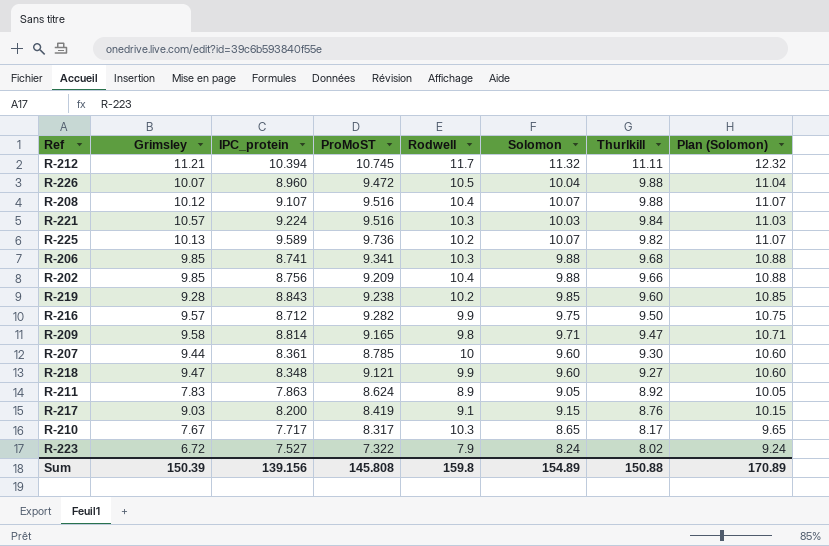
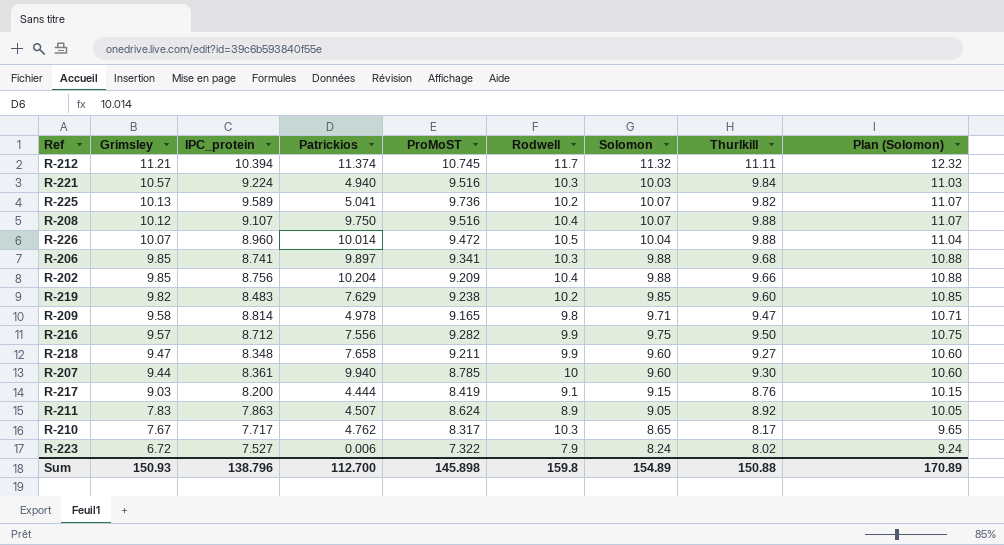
row order: Thurlkill descending -> Grimsley descending
column Patrickios | position: none -> 4
R-219 | Grimsley: 9.28 -> 9.82
R-219 | IPC_protein: 8.843 -> 8.483
R-218 | ProMoST: 9.121 -> 9.211
Sum | Grimsley: 150.39 -> 150.93
Sum | IPC_protein: 139.156 -> 138.796
Sum | ProMoST: 145.808 -> 145.898

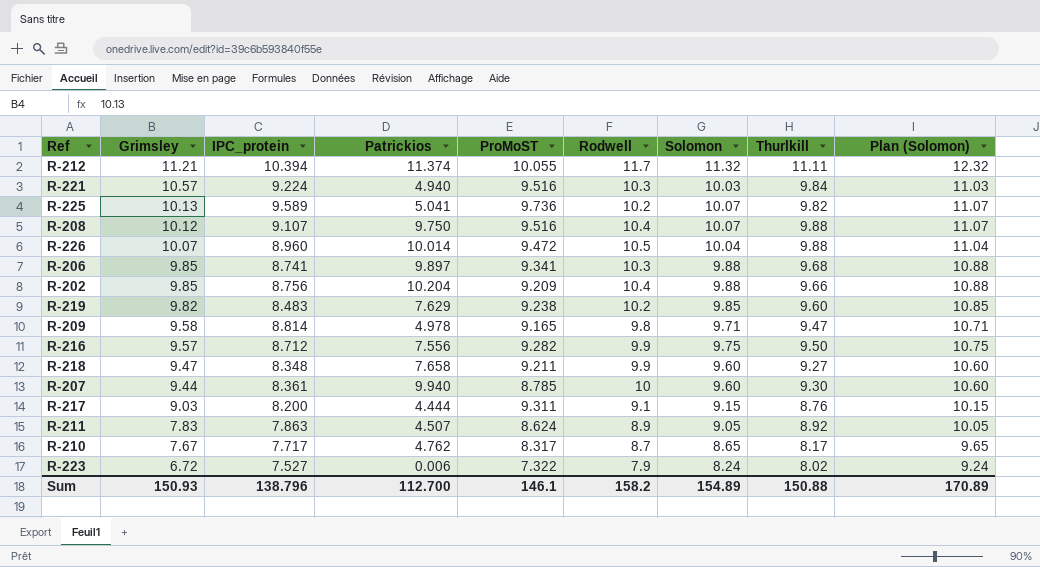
R-212 | ProMoST: 10.745 -> 10.055
R-217 | ProMoST: 8.419 -> 9.311
R-210 | Rodwell: 10.3 -> 8.7
Sum | ProMoST: 145.898 -> 146.1
Sum | Rodwell: 159.8 -> 158.2

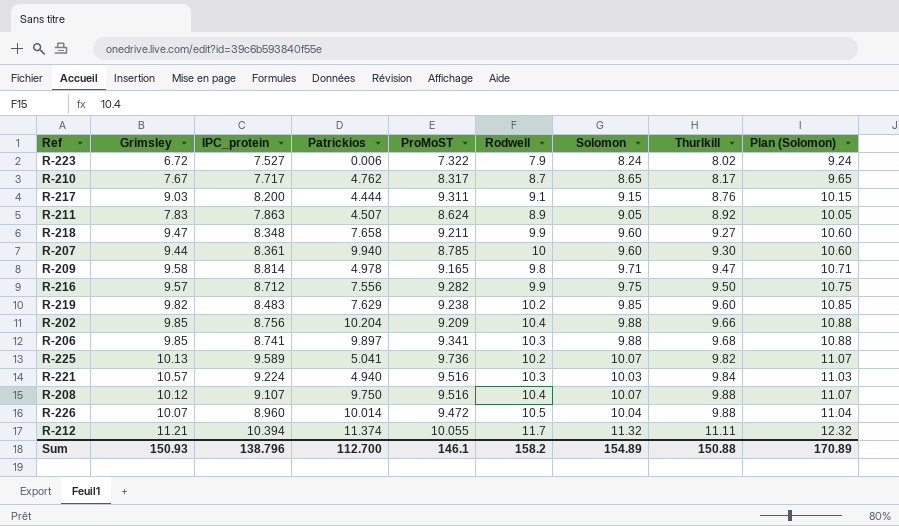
row order: Grimsley descending -> Thurlkill ascending

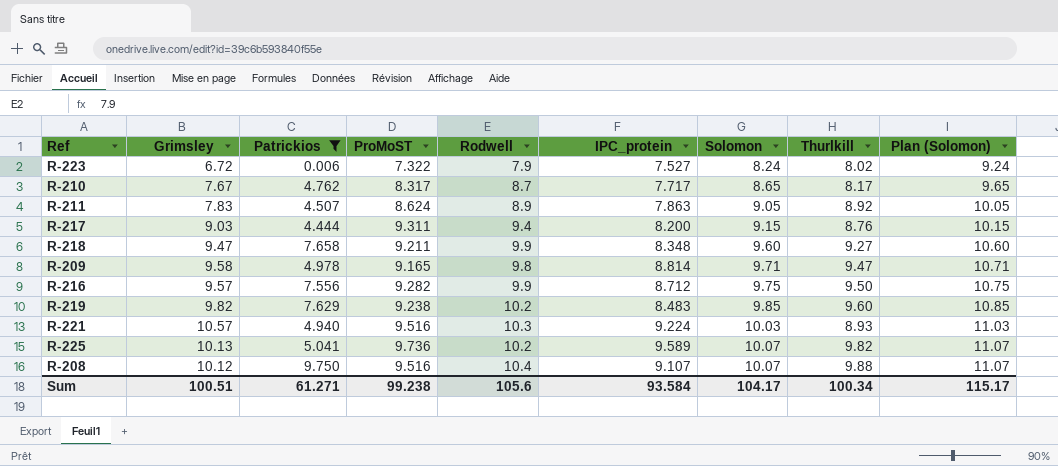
filter: none -> Patrickios <= 9.750
row order: Thurlkill ascending -> Solomon ascending
column IPC_protein | position: 3 -> 6
R-217 | Rodwell: 9.1 -> 9.4
R-221 | Thurlkill: 9.84 -> 8.93
Sum | Grimsley: 150.93 -> 100.51
Sum | Patrickios: 112.700 -> 61.271
Sum | ProMoST: 146.1 -> 99.238
Sum | Rodwell: 158.2 -> 105.6
Sum | IPC_protein: 138.796 -> 93.584
Sum | Solomon: 154.89 -> 104.17
Sum | Thurlkill: 150.88 -> 100.34
Sum | Plan (Solomon): 170.89 -> 115.17

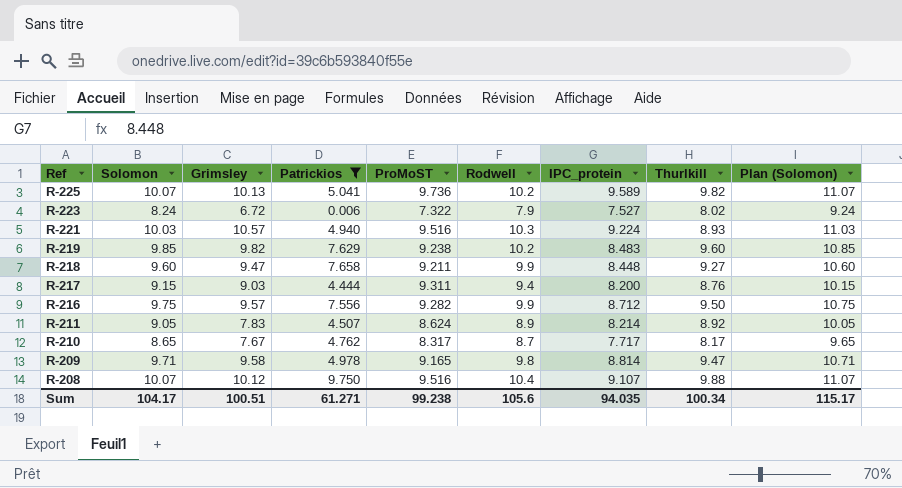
row order: Solomon ascending -> Ref descending
column Solomon | position: 7 -> 2
R-218 | IPC_protein: 8.348 -> 8.448
R-211 | IPC_protein: 7.863 -> 8.214
Sum | IPC_protein: 93.584 -> 94.035

